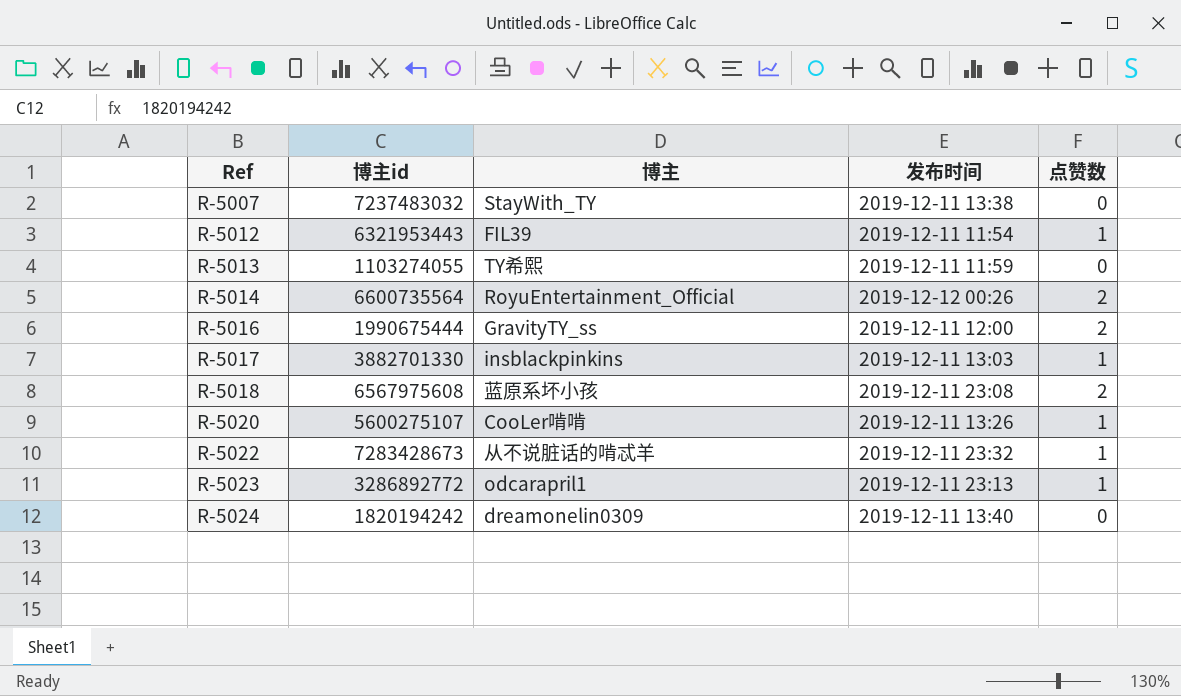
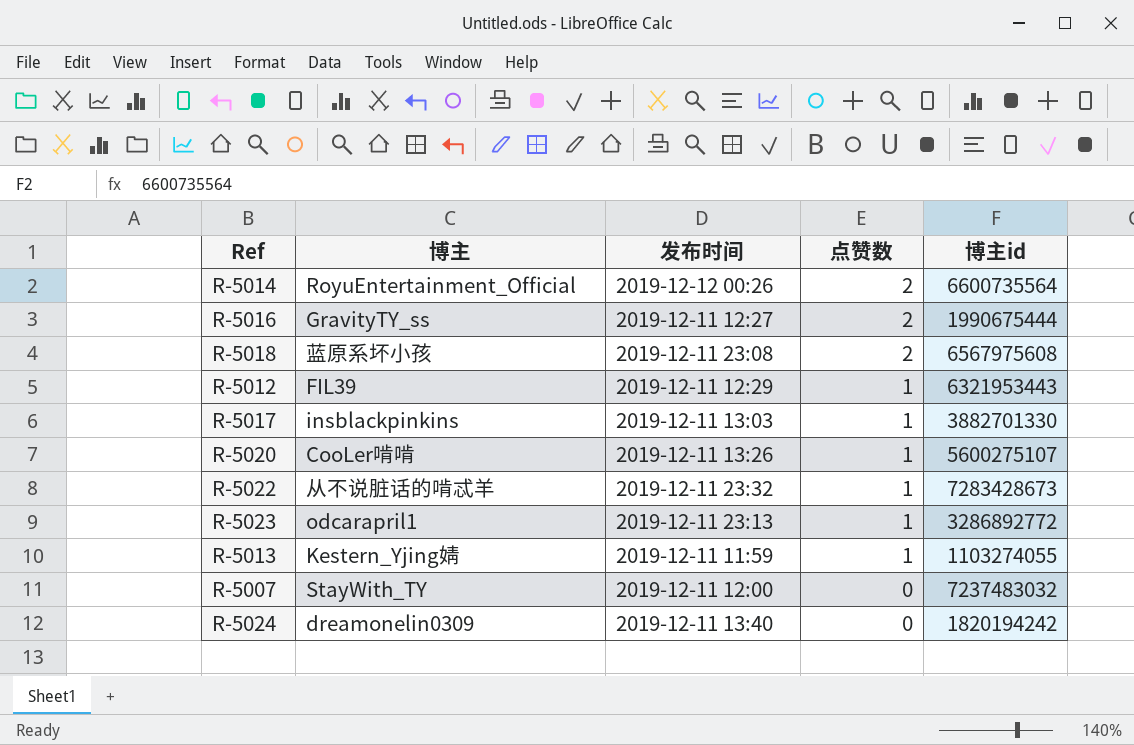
row order: Ref ascending -> 点赞数 descending
column 博主id | position: 2 -> 5
R-5016 | 发布时间: 2019-12-11 12:00 -> 2019-12-11 12:27
R-5012 | 发布时间: 2019-12-11 11:54 -> 2019-12-11 12:29
R-5013 | 博主: TY希熙 -> Kestern_Yjing婧
R-5013 | 点赞数: 0 -> 1
R-5007 | 发布时间: 2019-12-11 13:38 -> 2019-12-11 12:00

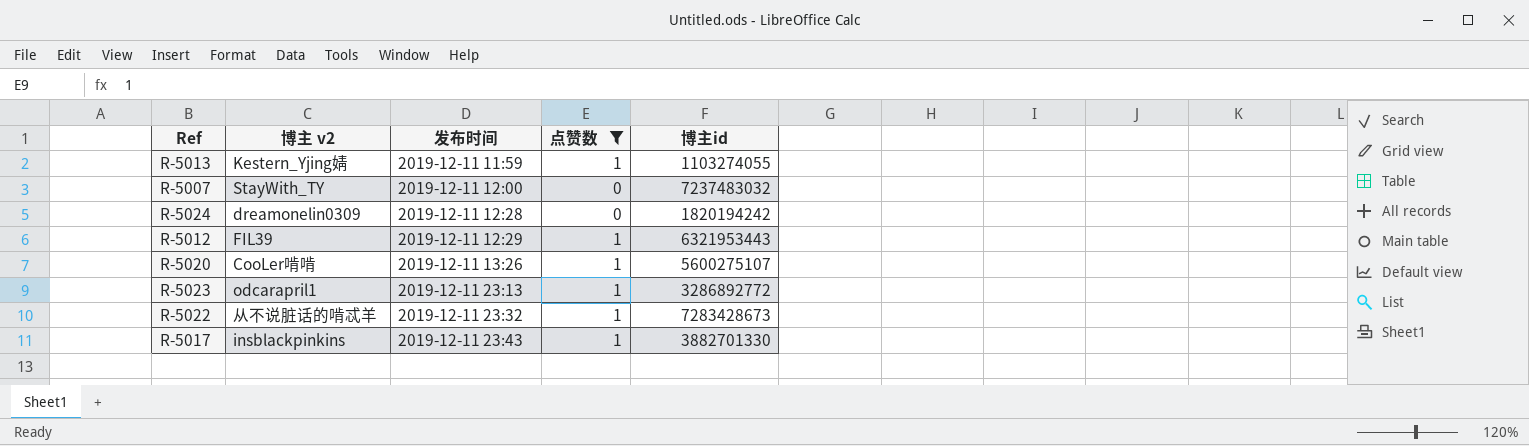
filter: none -> 点赞数 != 2
row order: 点赞数 descending -> 发布时间 ascending
column name: 博主 -> 博主 v2
R-5024 | 发布时间: 2019-12-11 13:40 -> 2019-12-11 12:28
R-5017 | 发布时间: 2019-12-11 13:03 -> 2019-12-11 23:43

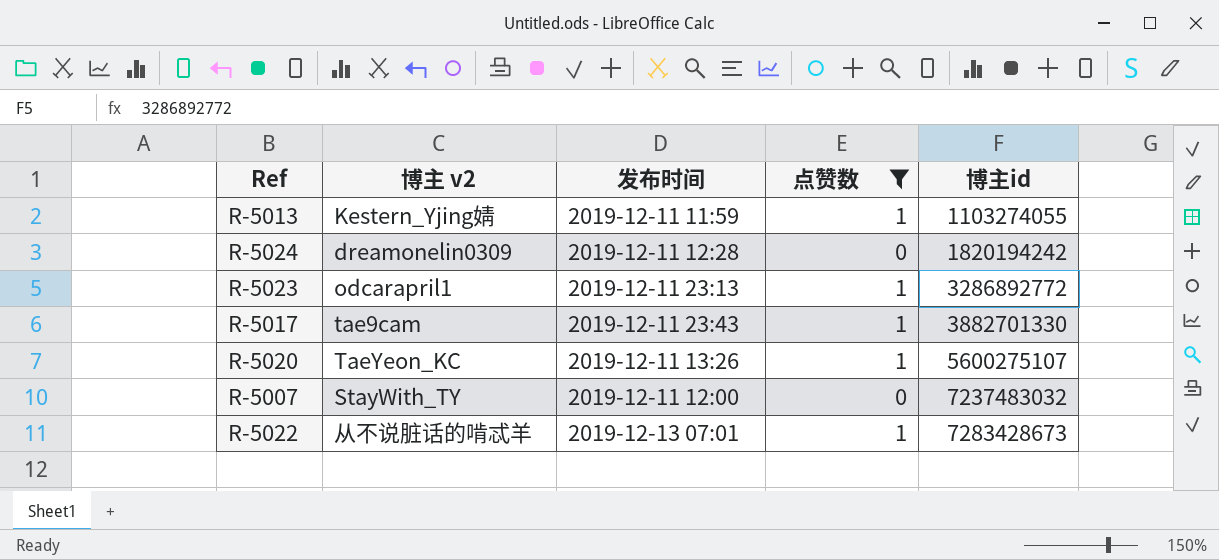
row order: 发布时间 ascending -> 博主id ascending
row R-5012: FIL39 | 2019-12-11 12:29 | 1 | 6321953443 -> none
R-5017 | 博主 v2: insblackpinkins -> tae9cam
R-5020 | 博主 v2: CooLer啃啃 -> TaeYeon_KC
R-5022 | 发布时间: 2019-12-11 23:32 -> 2019-12-13 07:01

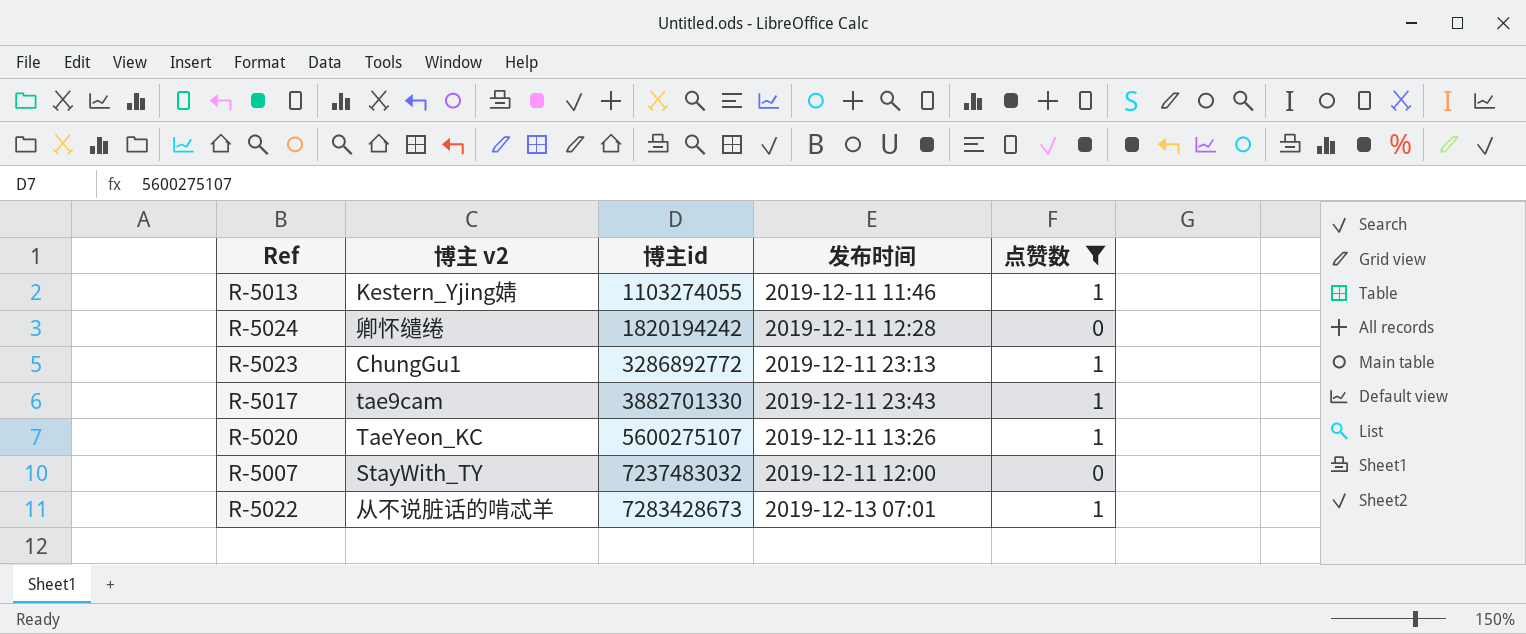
column 博主id | position: 5 -> 3
R-5013 | 发布时间: 2019-12-11 11:59 -> 2019-12-11 11:46
R-5024 | 博主 v2: dreamonelin0309 -> 卿怀缱绻
R-5023 | 博主 v2: odcarapril1 -> ChungGu1

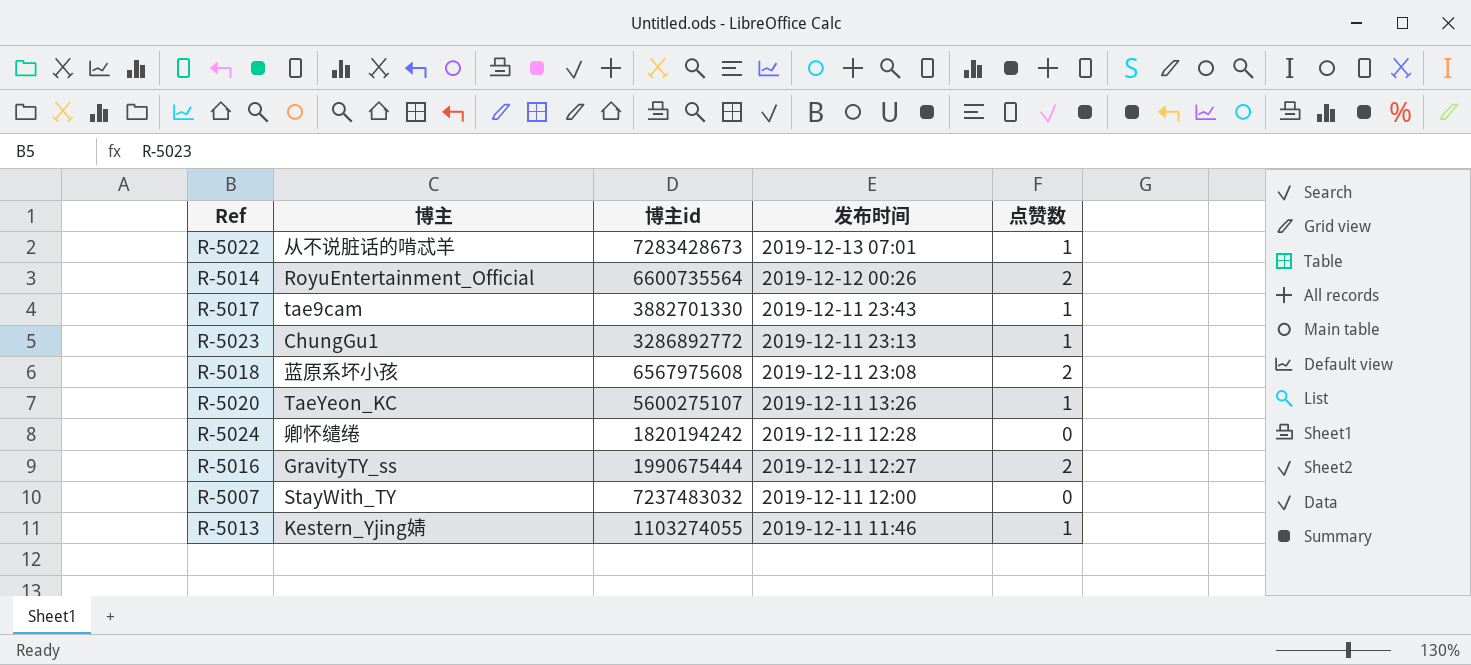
filter: 点赞数 != 2 -> none
row order: 博主id ascending -> 发布时间 descending
column name: 博主 v2 -> 博主

